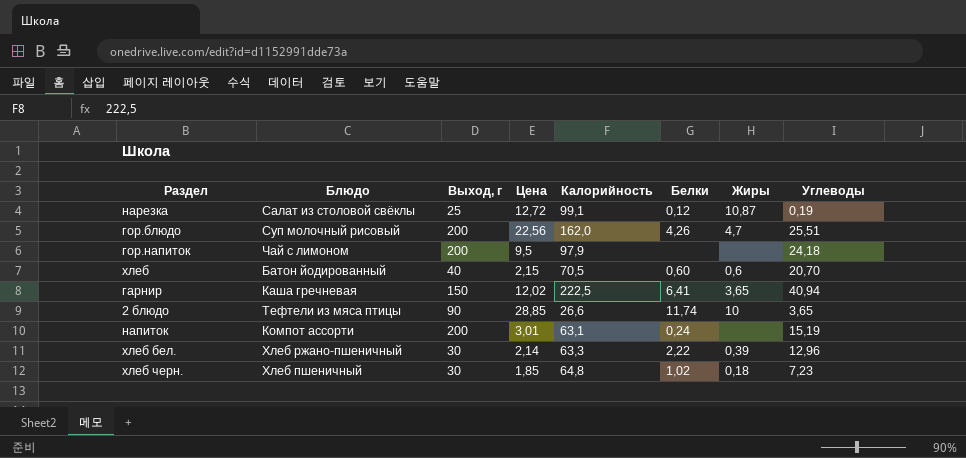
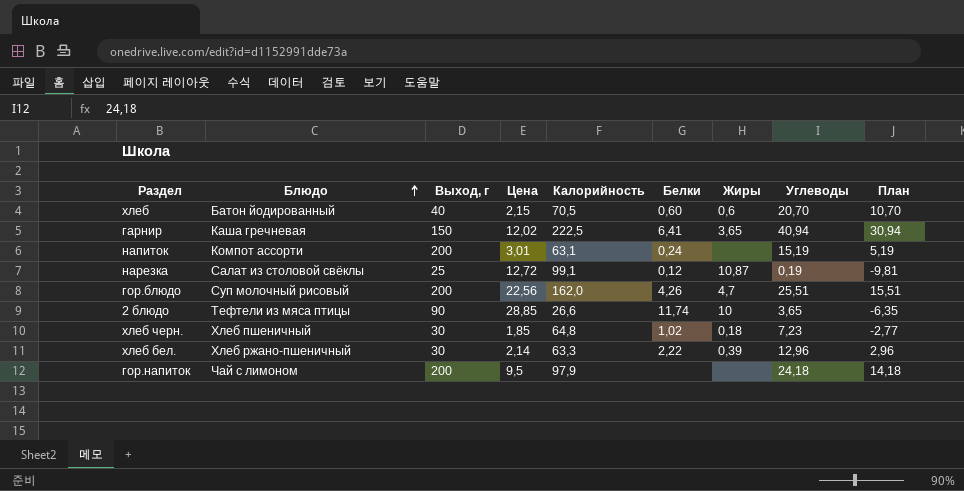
row order: none -> Блюдо ascending
column План | formula: none -> [Углеводы] - 10

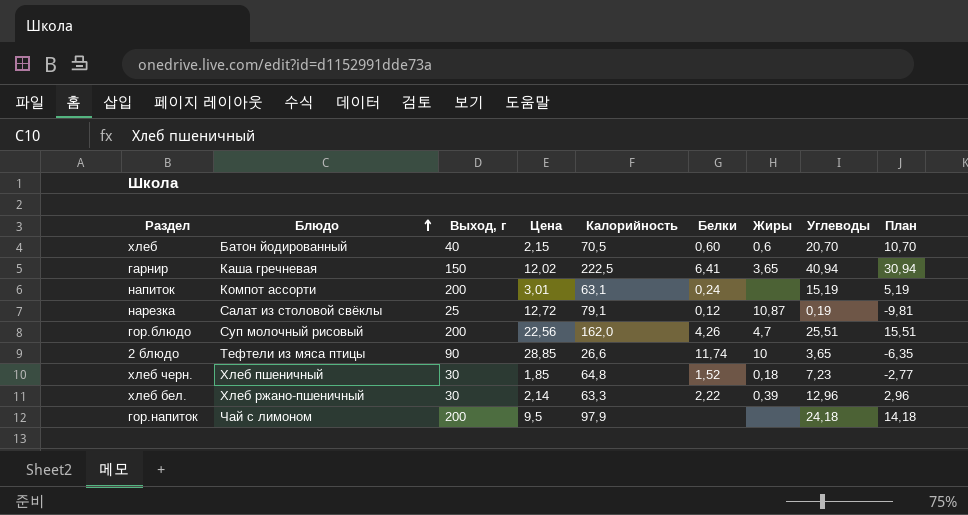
нарезка | Калорийность: 99,1 -> 79,1
хлеб черн. | Белки: 1,02 -> 1,52

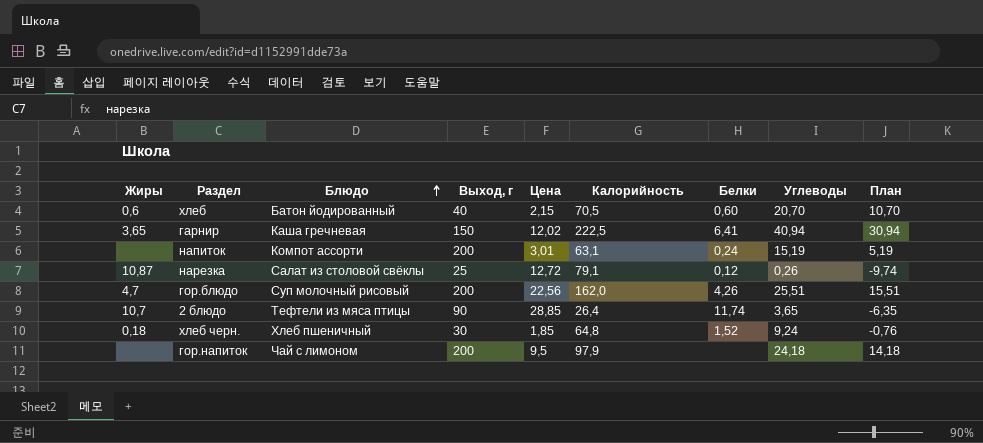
column Жиры | position: 7 -> 1
row хлеб бел.: Хлеб ржано-пшеничный | 30 | 2,14 | 63,3 | 2,22 | 0,39 | 12,96 | 2,96 -> none
нарезка | Углеводы: 0,19 -> 0,26
нарезка | План: -9,81 -> -9,74
2 блюдо | Жиры: 10 -> 10,7
2 блюдо | Калорийность: 26,6 -> 26,4
хлеб черн. | Углеводы: 7,23 -> 9,24
хлеб черн. | План: -2,77 -> -0,76

